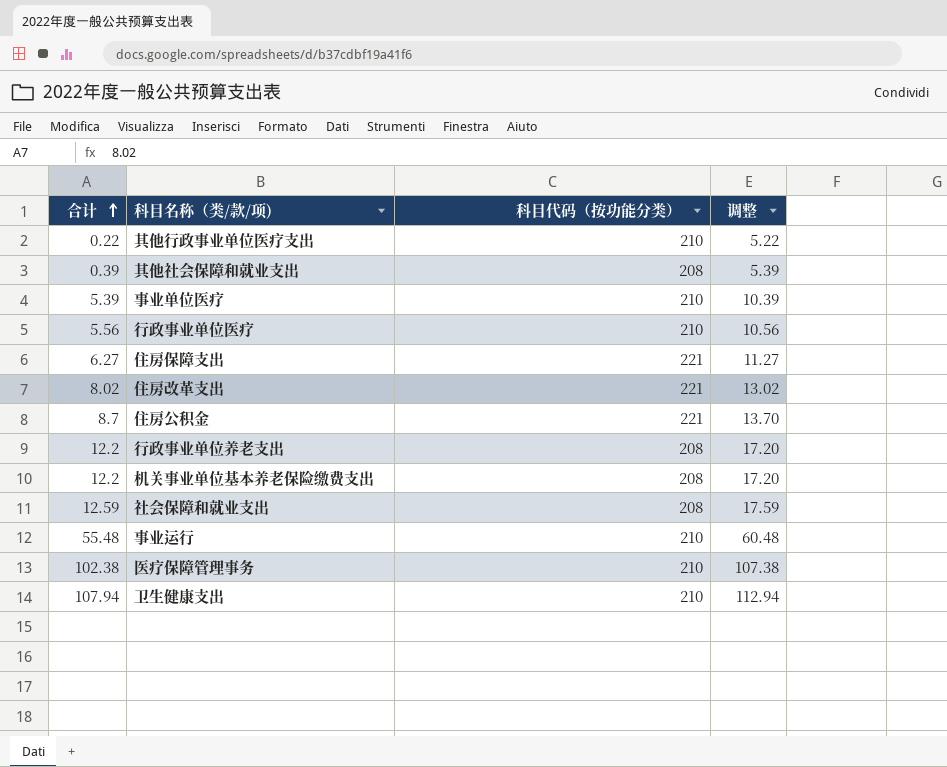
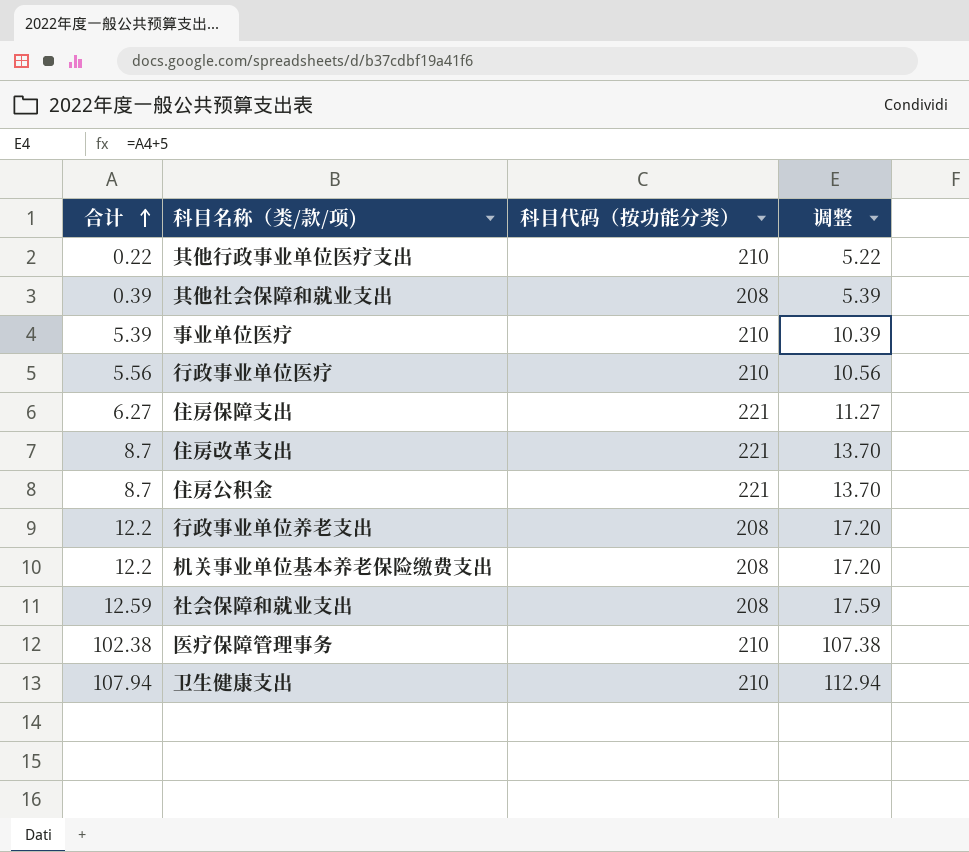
row 事业运行: 55.48 | 210 | 60.48 -> none
住房改革支出 | 合计: 8.02 -> 8.7
住房改革支出 | 调整: 13.02 -> 13.70

